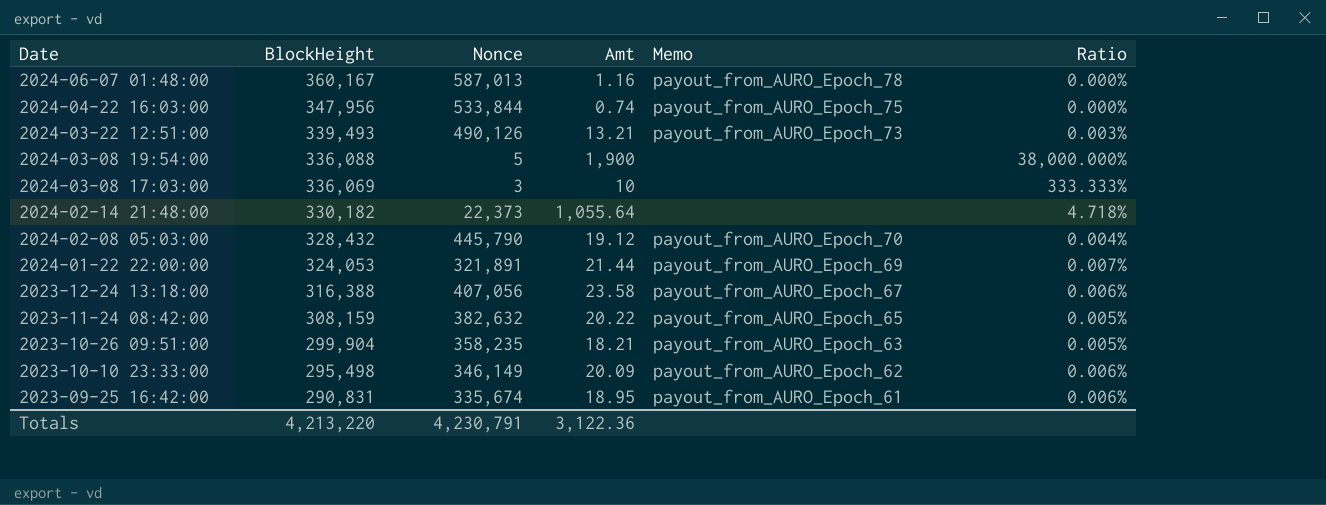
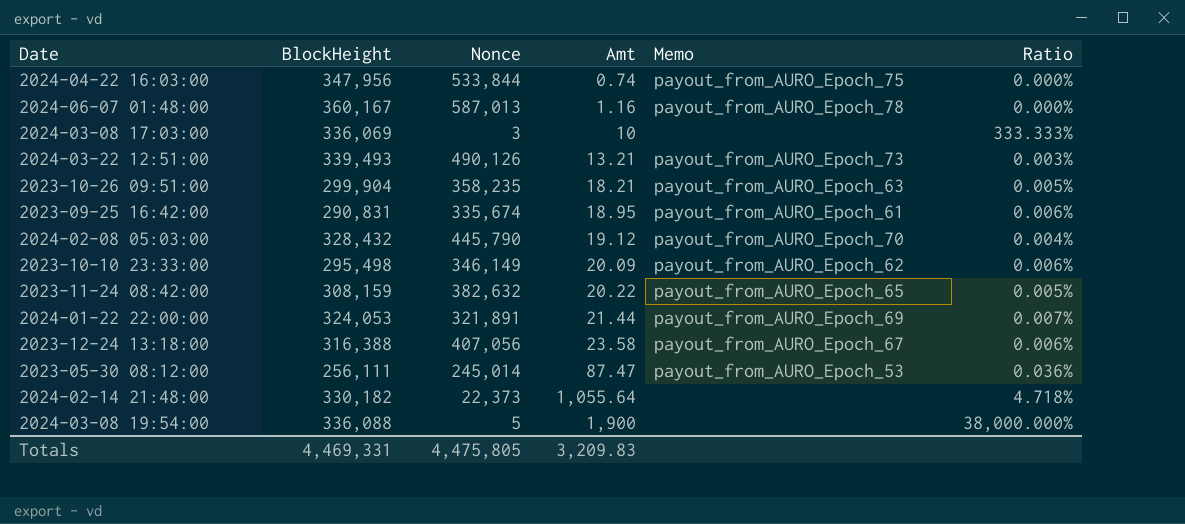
row order: Date descending -> Amt ascending
row 2023-05-30 08:12:00: none -> 256,111 | 245,014 | 87.47 | payout_from_AURO_Epoch_53 | 0.036%
Totals | BlockHeight: 4,213,220 -> 4,469,331
Totals | Nonce: 4,230,791 -> 4,475,805
Totals | Amt: 3,122.36 -> 3,209.83

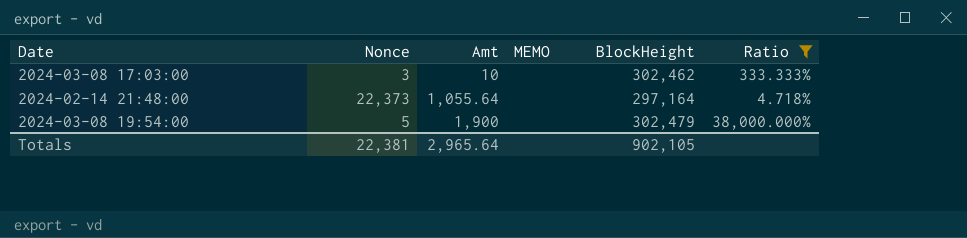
filter: none -> Ratio >= 4.718%
column name: Memo -> MEMO
column BlockHeight | position: 2 -> 5
2024-03-08 17:03:00 | BlockHeight: 336,069 -> 302,462
2024-02-14 21:48:00 | BlockHeight: 330,182 -> 297,164
2024-03-08 19:54:00 | BlockHeight: 336,088 -> 302,479
Totals | Nonce: 4,475,805 -> 22,381
Totals | Amt: 3,209.83 -> 2,965.64
Totals | BlockHeight: 4,469,331 -> 902,105

